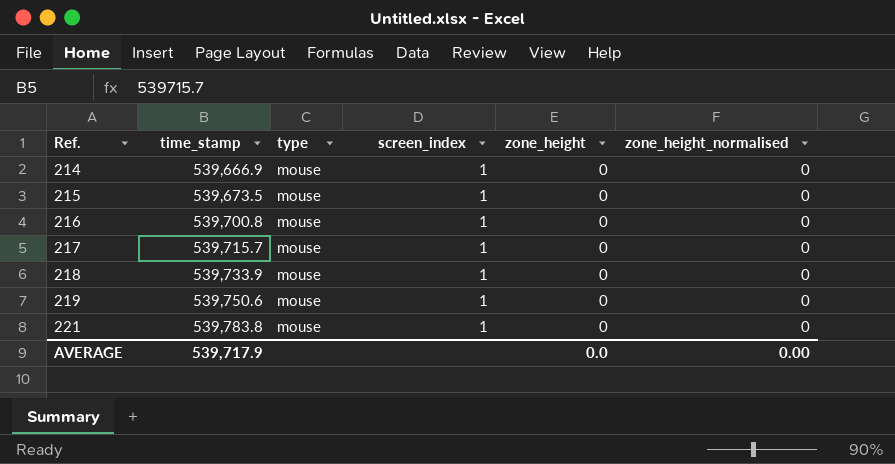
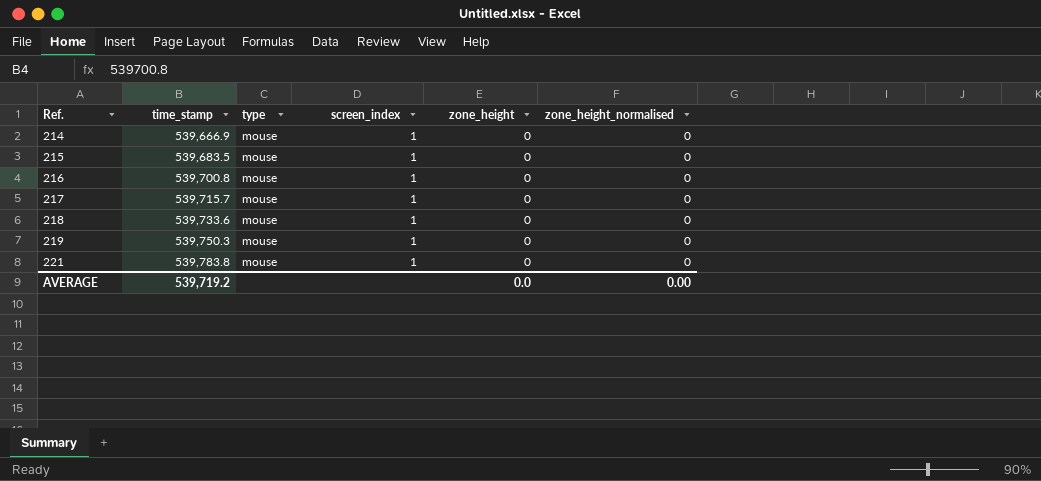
215 | time_stamp: 539,673.5 -> 539,683.5
218 | time_stamp: 539,733.9 -> 539,733.6
219 | time_stamp: 539,750.6 -> 539,750.3
AVERAGE | time_stamp: 539,717.9 -> 539,719.2

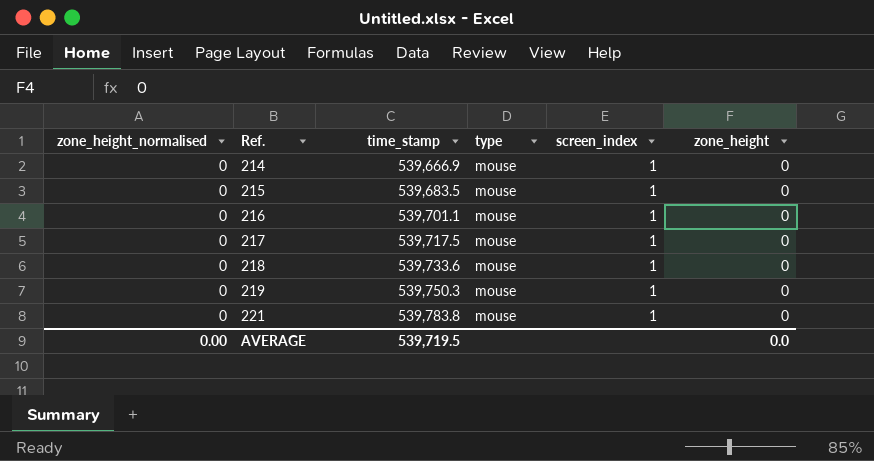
column zone_height_normalised | position: 6 -> 1
216 | time_stamp: 539,700.8 -> 539,701.1
217 | time_stamp: 539,715.7 -> 539,717.5
AVERAGE | time_stamp: 539,719.2 -> 539,719.5

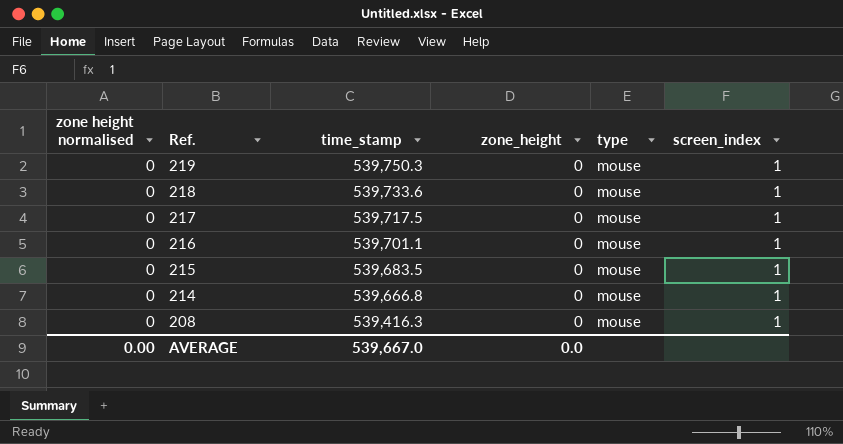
row order: Ref. ascending -> Ref. descending
column name: zone_height_normalised -> zone height normalised
column zone_height | position: 6 -> 4
row 221: 0 | 539,783.8 | mouse | 1 | 0 -> none
214 | time_stamp: 539,666.9 -> 539,666.8
row 208: none -> 0 | 539,416.3 | 0 | mouse | 1
AVERAGE | time_stamp: 539,719.5 -> 539,667.0

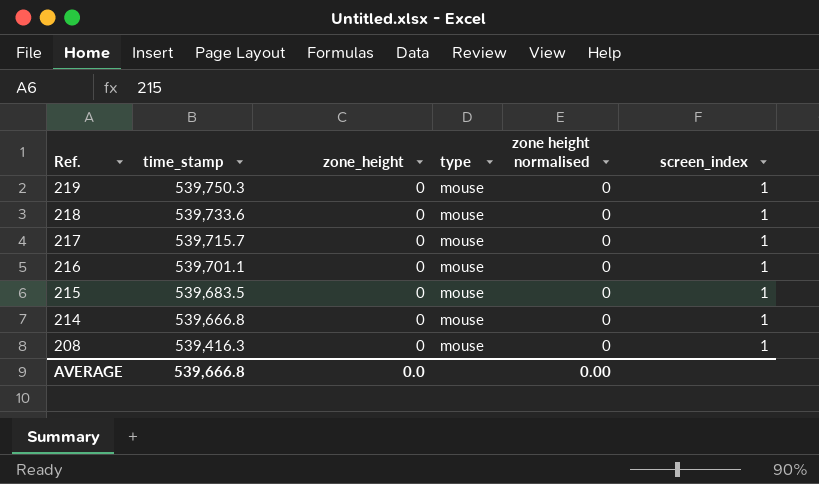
column zone height normalised | position: 1 -> 5
217 | time_stamp: 539,717.5 -> 539,715.7
AVERAGE | time_stamp: 539,667.0 -> 539,666.8

